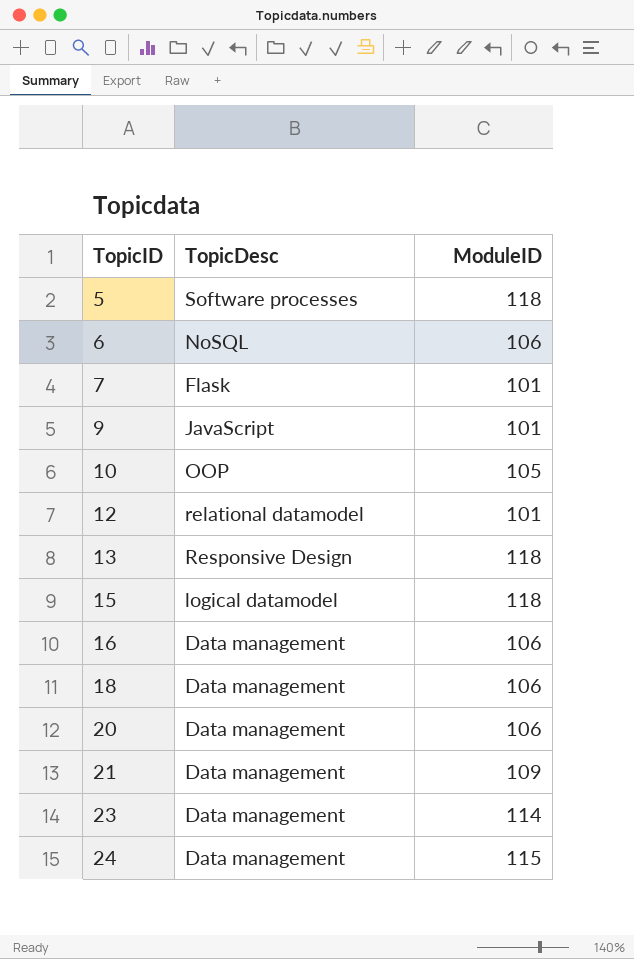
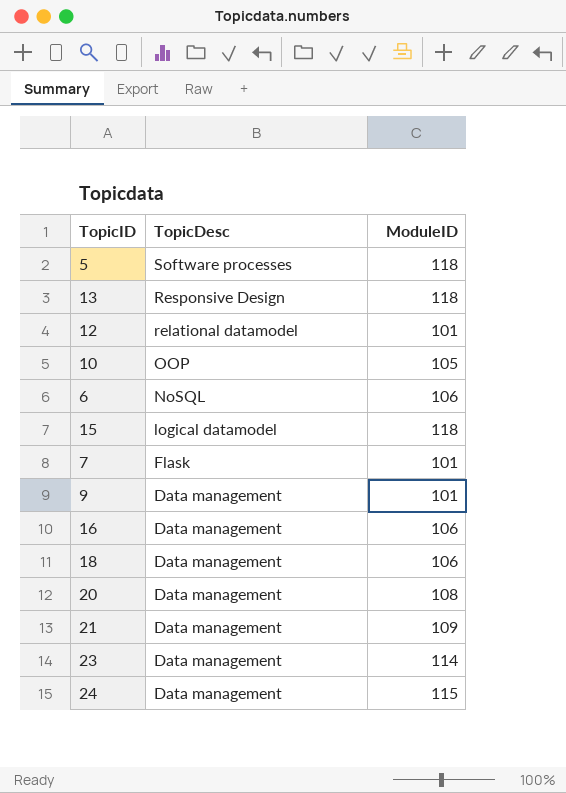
row order: TopicID ascending -> TopicDesc descending
9 | TopicDesc: JavaScript -> Data management
20 | ModuleID: 106 -> 108

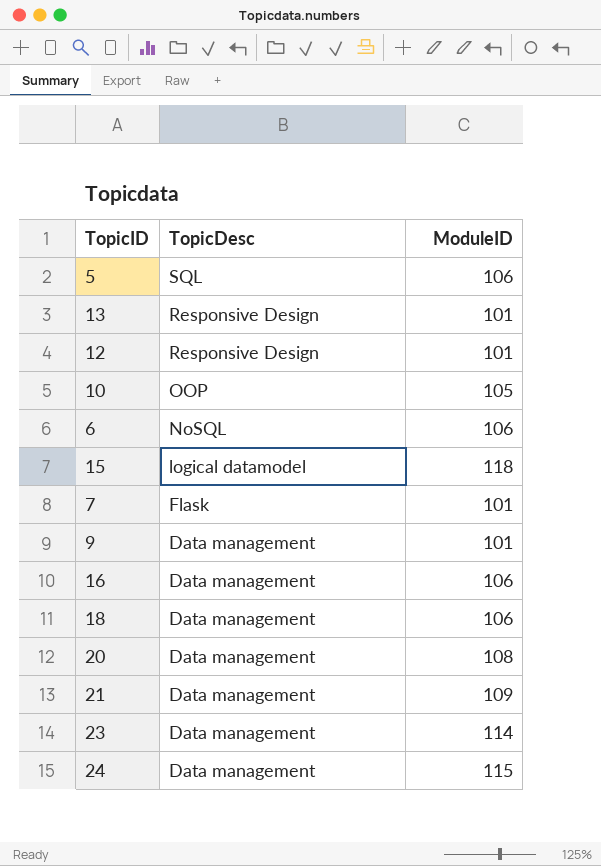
5 | TopicDesc: Software processes -> SQL
5 | ModuleID: 118 -> 106
13 | ModuleID: 118 -> 101
12 | TopicDesc: relational datamodel -> Responsive Design

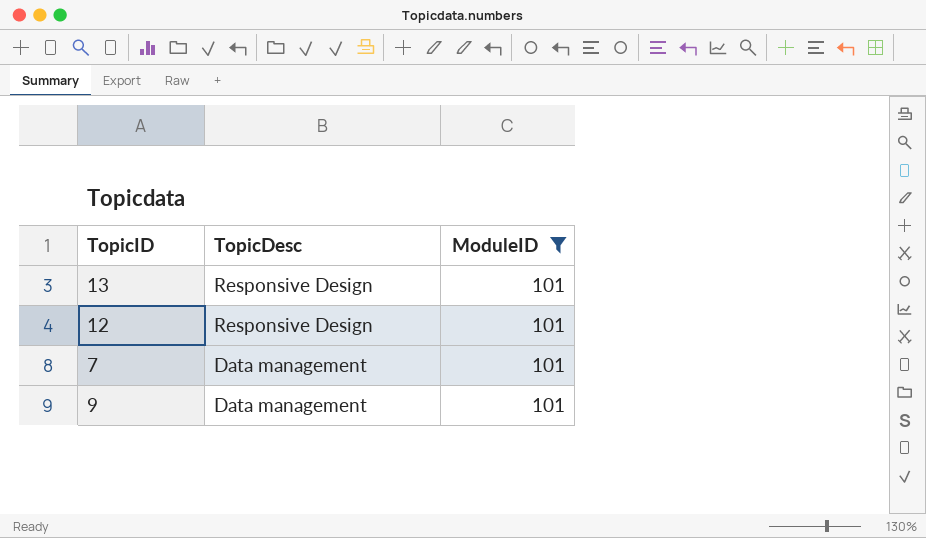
filter: none -> ModuleID = 101
7 | TopicDesc: Flask -> Data management

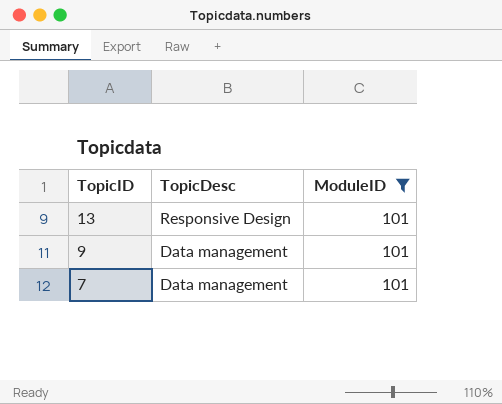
row order: TopicDesc descending -> TopicID descending
row 12: Responsive Design | 101 -> none

